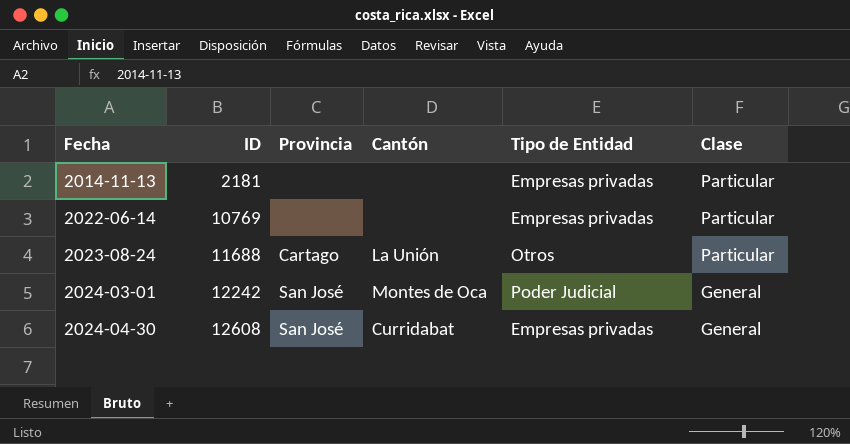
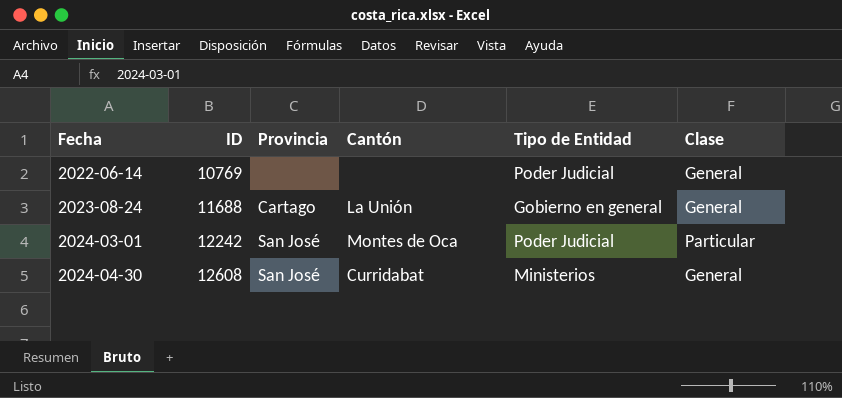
row 2014-11-13: 2181 | none | none | Empresas privadas | Particular -> none
2022-06-14 | Tipo de Entidad: Empresas privadas -> Poder Judicial
2022-06-14 | Clase: Particular -> General
2023-08-24 | Tipo de Entidad: Otros -> Gobierno en general
2023-08-24 | Clase: Particular -> General
2024-03-01 | Clase: General -> Particular
2024-04-30 | Tipo de Entidad: Empresas privadas -> Ministerios

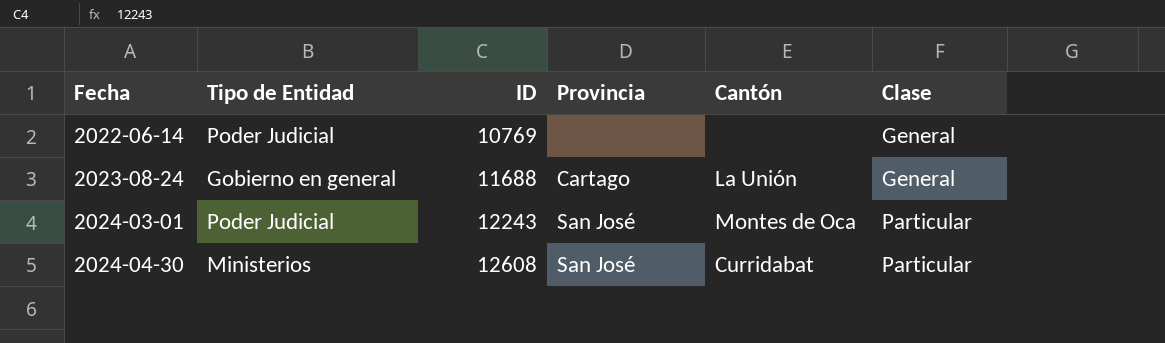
column Tipo de Entidad | position: 5 -> 2
2024-03-01 | ID: 12242 -> 12243
2024-04-30 | Clase: General -> Particular

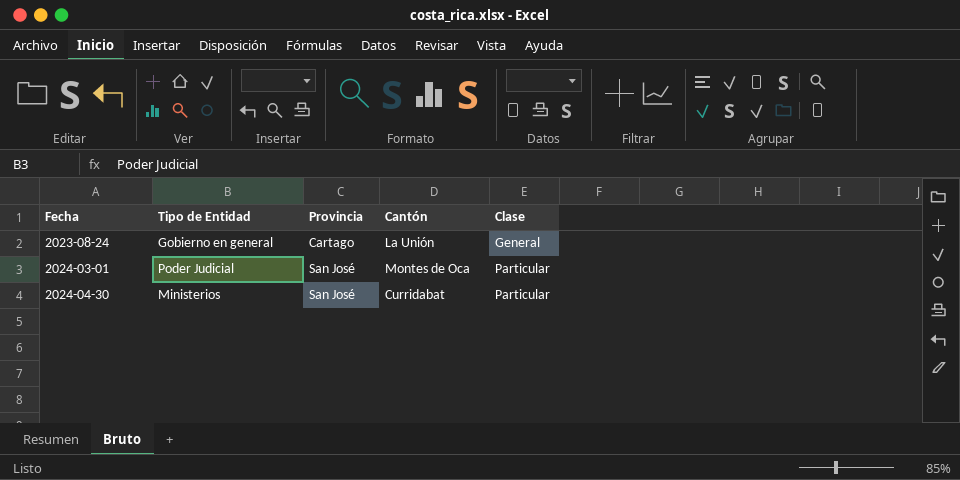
column ID | position: 3 -> none
row 2022-06-14: Poder Judicial | 10769 | none | none | General -> none

